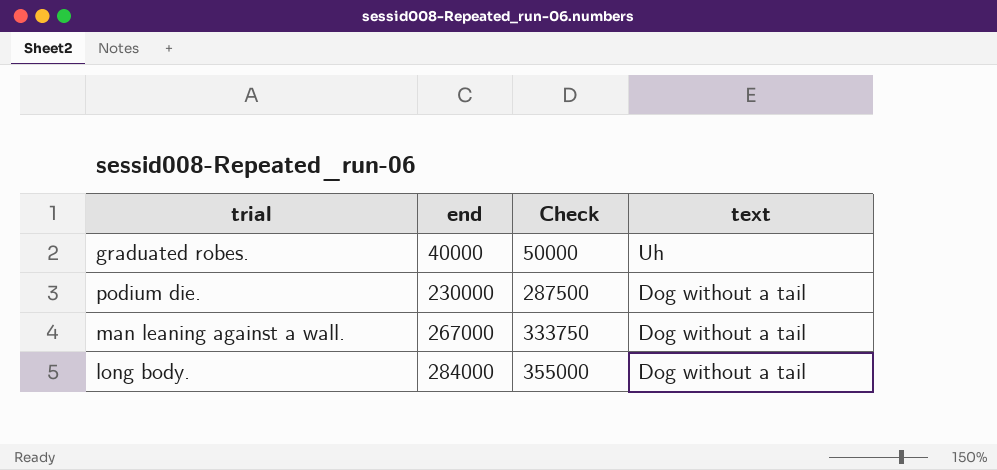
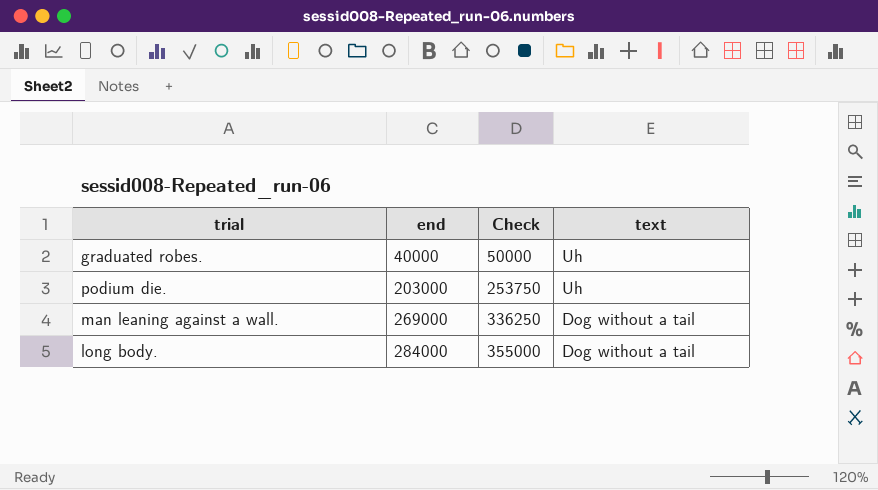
podium die. | end: 230000 -> 203000
podium die. | Check: 287500 -> 253750
podium die. | text: Dog without a tail -> Uh
man leaning against a wall. | end: 267000 -> 269000
man leaning against a wall. | Check: 333750 -> 336250

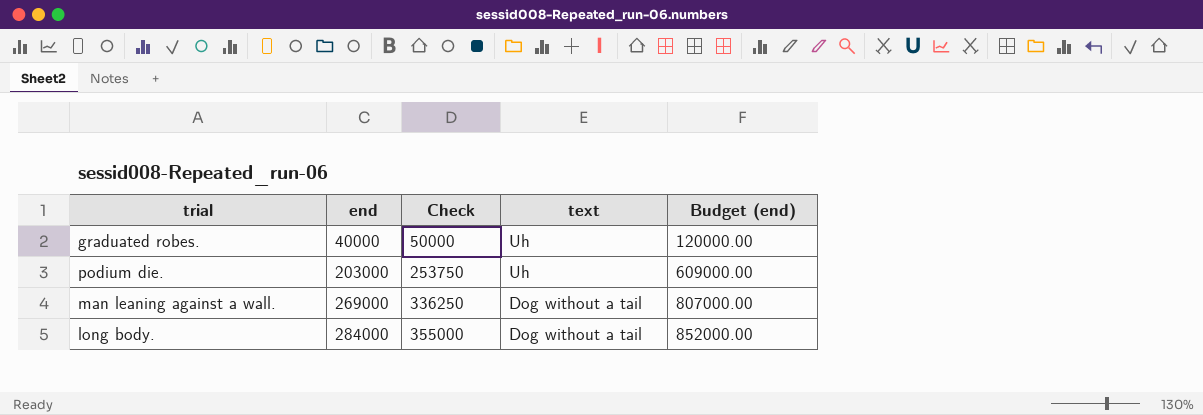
column Budget (end) | formula: none -> [end] * 3

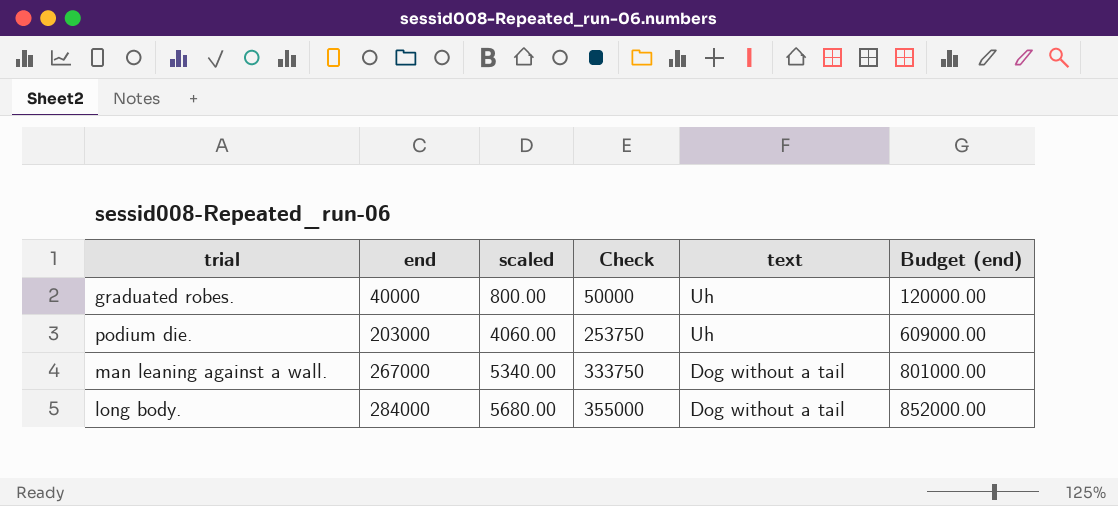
column scaled | formula: none -> [end] * 0.02
man leaning against a wall. | end: 269000 -> 267000
man leaning against a wall. | Check: 336250 -> 333750
man leaning against a wall. | Budget (end): 807000.00 -> 801000.00

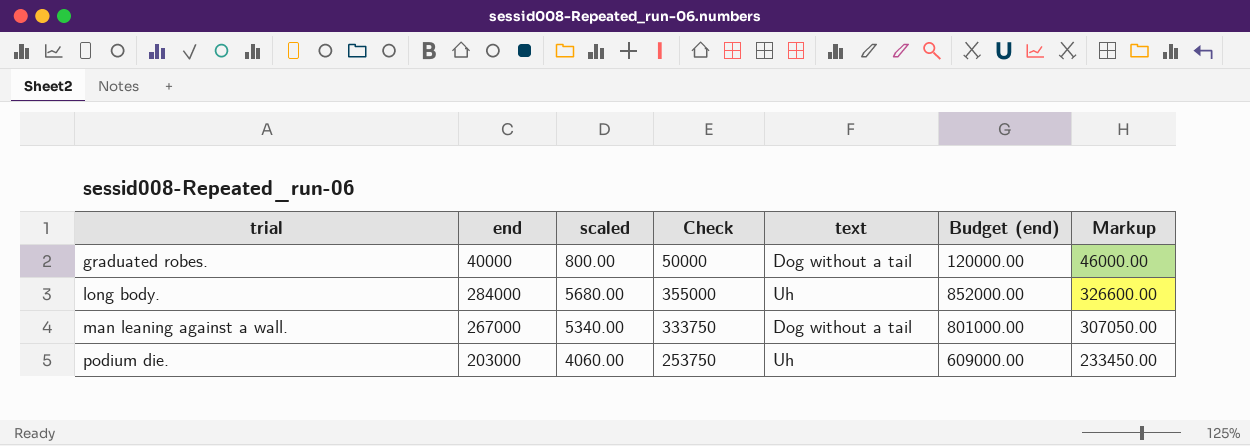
row order: end ascending -> trial ascending
column Markup | formula: none -> [end] * 1.15
graduated robes. | text: Uh -> Dog without a tail
long body. | text: Dog without a tail -> Uh

